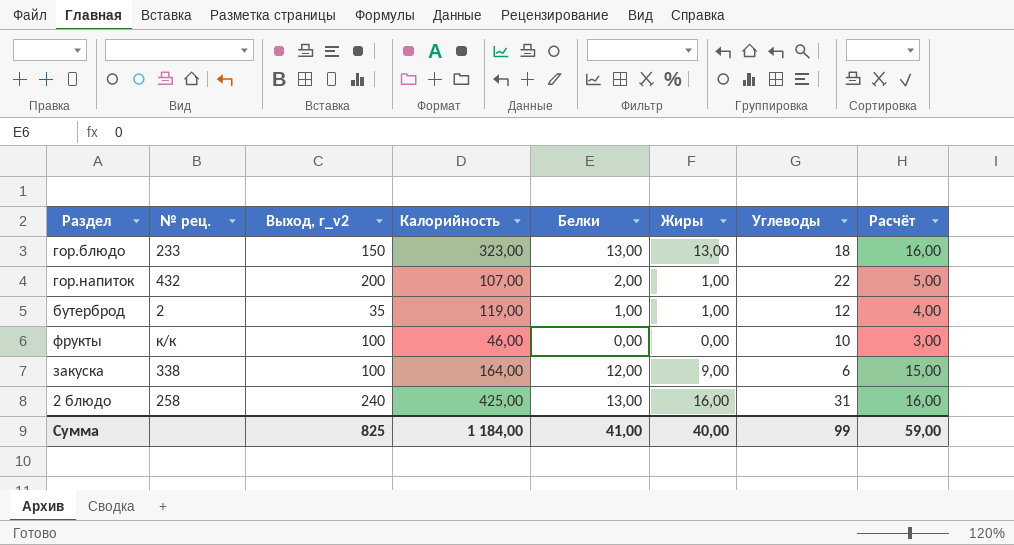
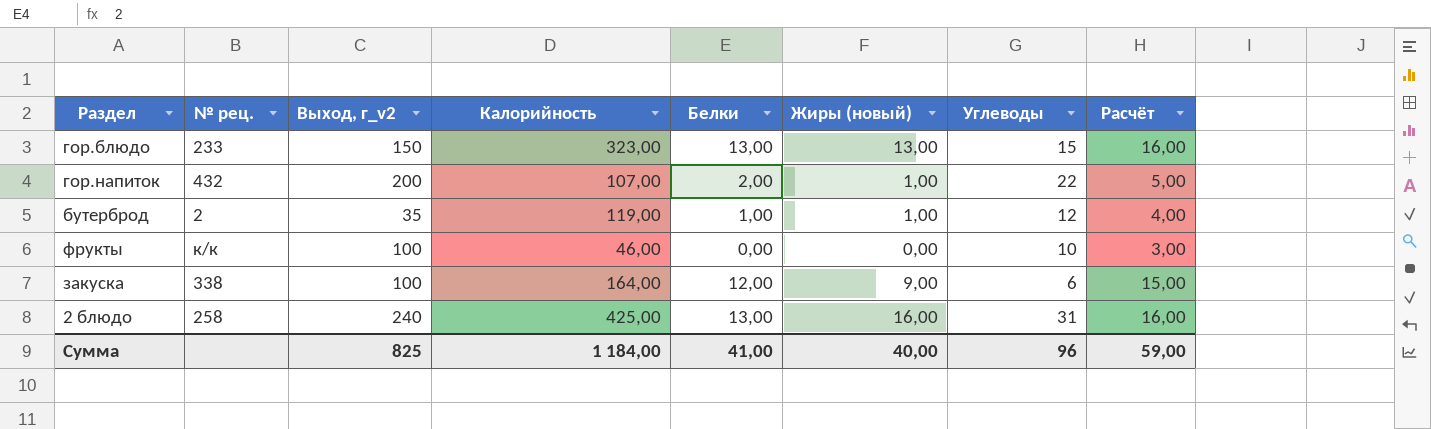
column name: Жиры -> Жиры (новый)
гор.блюдо | Углеводы: 18 -> 15
Сумма | Углеводы: 99 -> 96

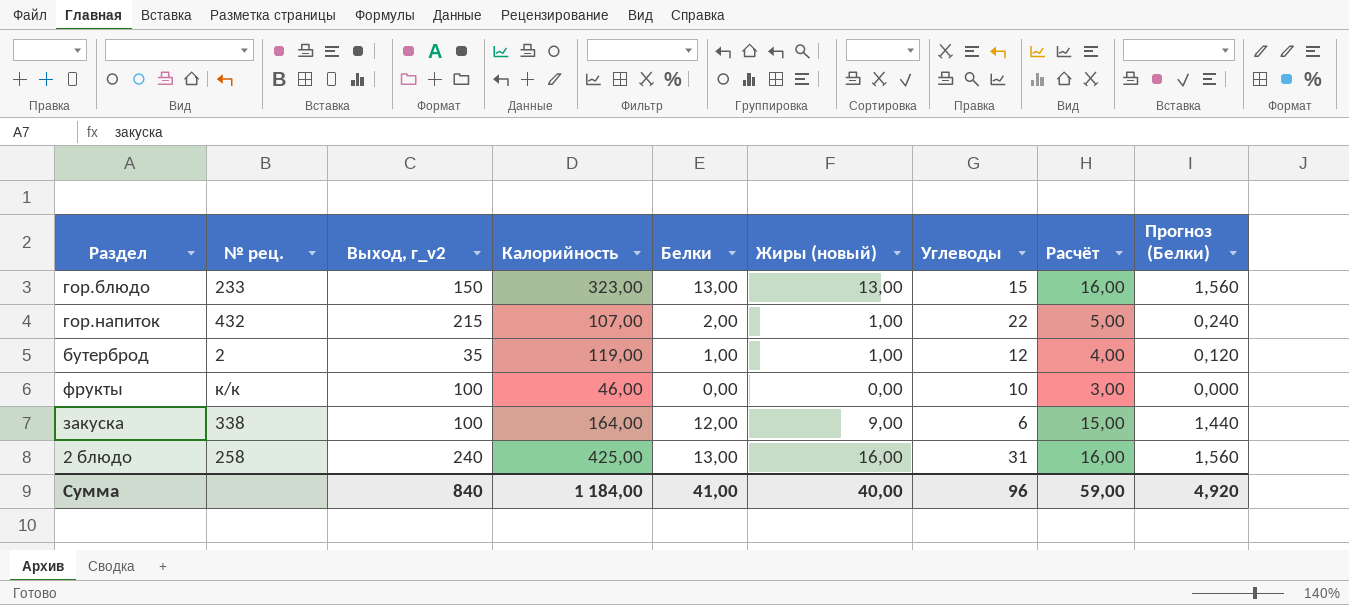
column Прогноз (Белки) | formula: none -> [Белки] * 0,12
гор.напиток | Выход, г_v2: 200 -> 215
Сумма | Выход, г_v2: 825 -> 840

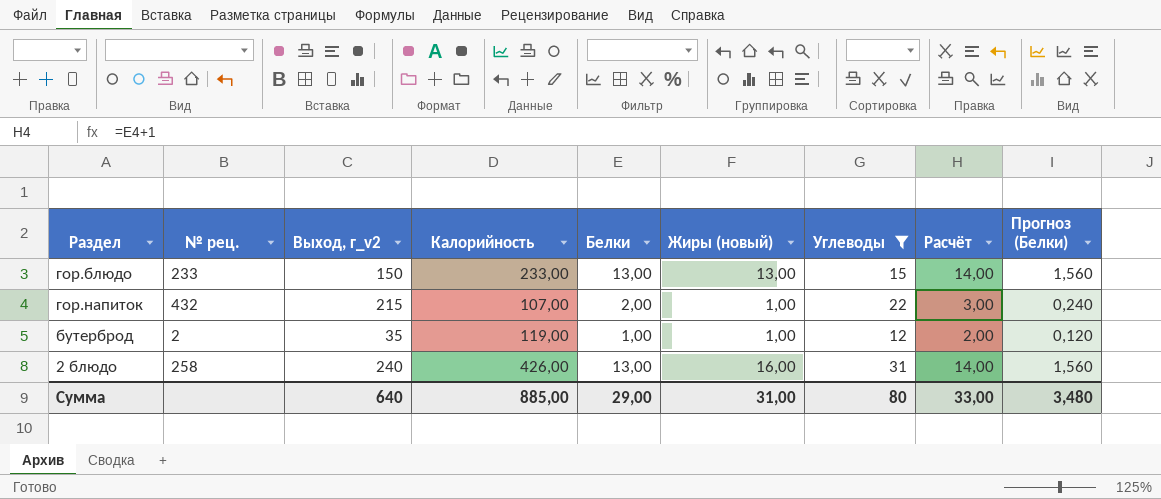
filter: none -> Углеводы >= 12
column Расчёт | formula: [Белки] + 3 -> [Белки] + 1
гор.блюдо | Калорийность: 323,00 -> 233,00
2 блюдо | Калорийность: 425,00 -> 426,00
Сумма | Выход, г_v2: 840 -> 640
Сумма | Калорийность: 1 184,00 -> 885,00
Сумма | Белки: 41,00 -> 29,00
Сумма | Жиры (новый): 40,00 -> 31,00
Сумма | Углеводы: 96 -> 80
Сумма | Расчёт: 59,00 -> 33,00
Сумма | Прогноз (Белки): 4,920 -> 3,480

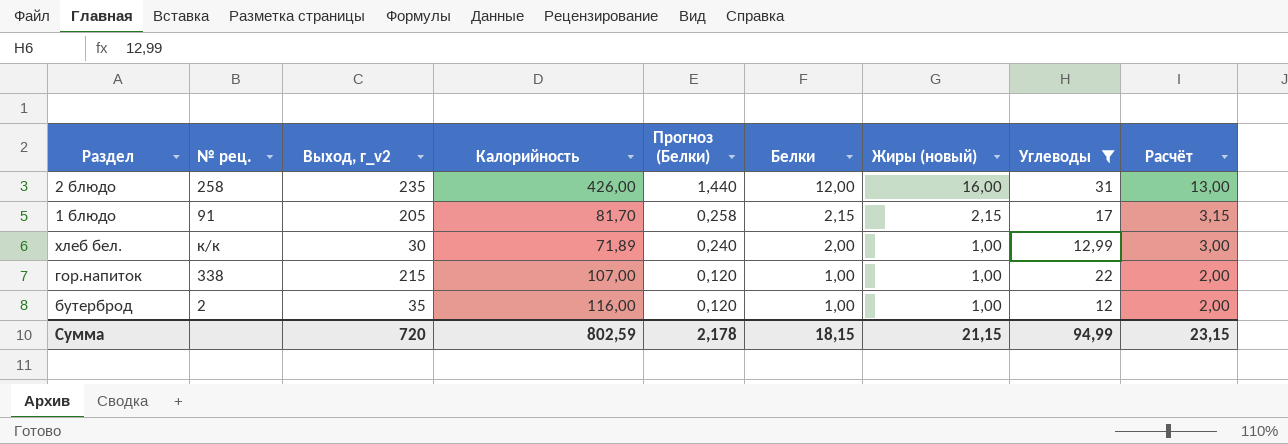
row order: none -> Прогноз (Белки) descending
column Прогноз (Белки) | position: 9 -> 5
row гор.блюдо: 233 | 150 | 233,00 | 13,00 | 13,00 | 15 | 14,00 | 1,560 -> none
2 блюдо | Выход, г_v2: 240 -> 235
2 блюдо | Прогноз (Белки): 1,560 -> 1,440
2 блюдо | Белки: 13,00 -> 12,00
2 блюдо | Расчёт: 14,00 -> 13,00
row 1 блюдо: none -> 91 | 205 | 81,70 | 0,258 | 2,15 | 2,15 | 17 | 3,15
row хлеб бел.: none -> к/к | 30 | 71,89 | 0,240 | 2,00 | 1,00 | 12,99 | 3,00
гор.напиток | № рец.: 432 -> 338
гор.напиток | Прогноз (Белки): 0,240 -> 0,120
гор.напиток | Белки: 2,00 -> 1,00
гор.напиток | Расчёт: 3,00 -> 2,00
бутерброд | Калорийность: 119,00 -> 116,00
Сумма | Выход, г_v2: 640 -> 720
Сумма | Калорийность: 885,00 -> 802,59
Сумма | Прогноз (Белки): 3,480 -> 2,178
Сумма | Белки: 29,00 -> 18,15
Сумма | Жиры (новый): 31,00 -> 21,15
Сумма | Углеводы: 80 -> 94,99
Сумма | Расчёт: 33,00 -> 23,15

